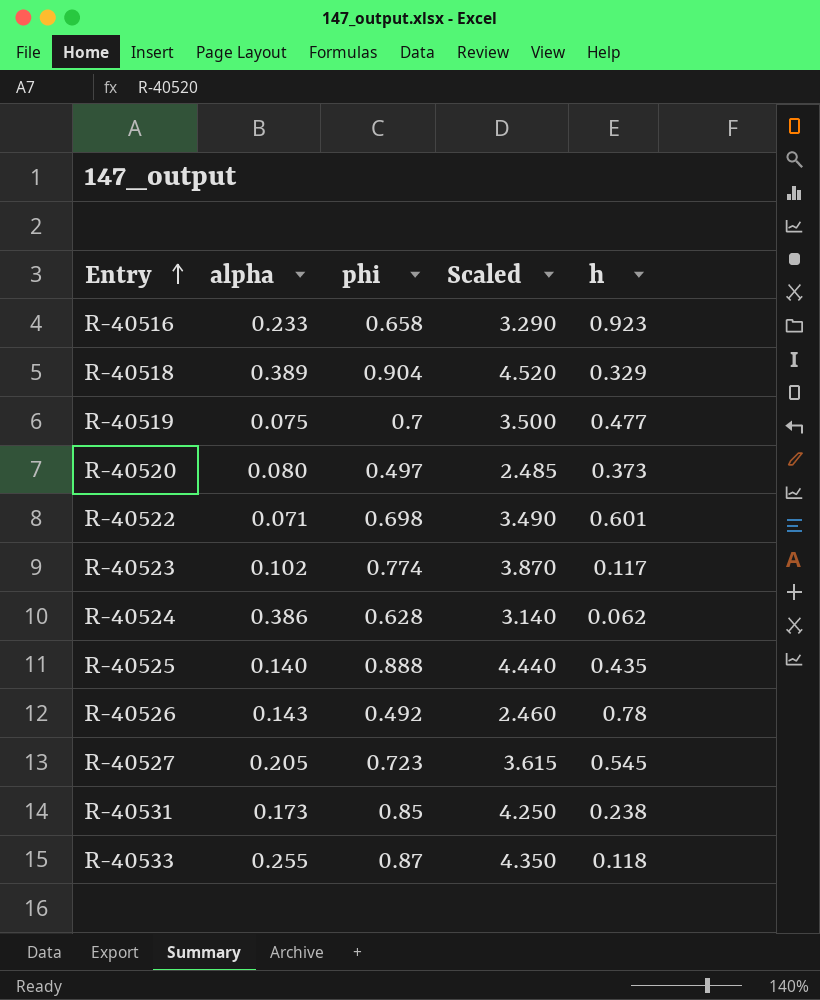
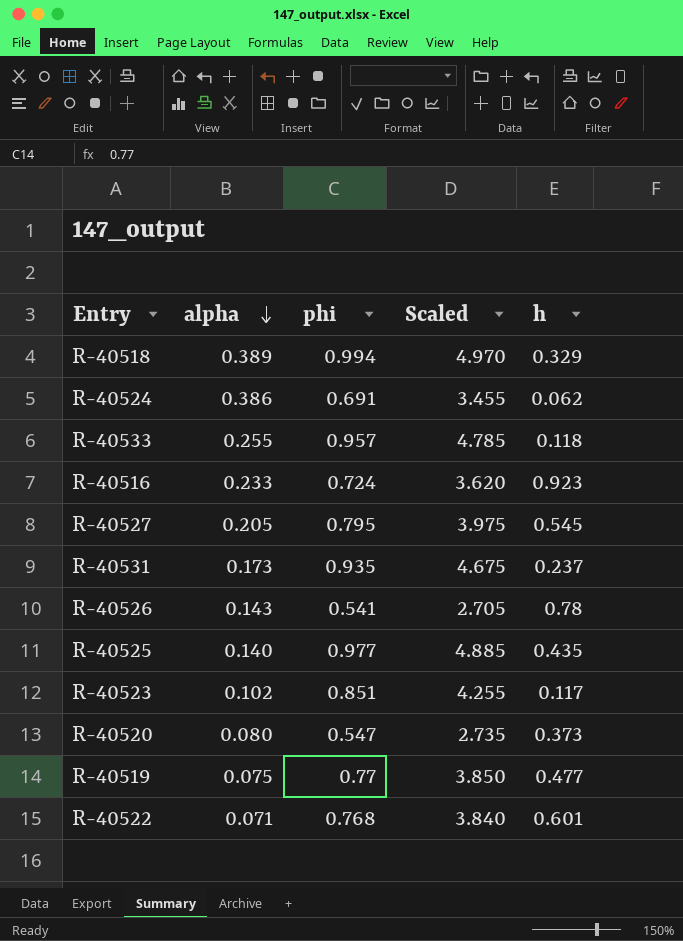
row order: Entry ascending -> alpha descending
R-40518 | phi: 0.904 -> 0.994
R-40518 | Scaled: 4.520 -> 4.970
R-40524 | phi: 0.628 -> 0.691
R-40524 | Scaled: 3.140 -> 3.455
R-40533 | phi: 0.87 -> 0.957
R-40533 | Scaled: 4.350 -> 4.785
R-40516 | phi: 0.658 -> 0.724
R-40516 | Scaled: 3.290 -> 3.620
R-40527 | phi: 0.723 -> 0.795
R-40527 | Scaled: 3.615 -> 3.975
R-40531 | phi: 0.85 -> 0.935
R-40531 | Scaled: 4.250 -> 4.675
R-40531 | h: 0.238 -> 0.237
R-40526 | phi: 0.492 -> 0.541
R-40526 | Scaled: 2.460 -> 2.705
R-40525 | phi: 0.888 -> 0.977
R-40525 | Scaled: 4.440 -> 4.885
R-40523 | phi: 0.774 -> 0.851
R-40523 | Scaled: 3.870 -> 4.255
R-40520 | phi: 0.497 -> 0.547
R-40520 | Scaled: 2.485 -> 2.735
R-40519 | phi: 0.7 -> 0.77
R-40519 | Scaled: 3.500 -> 3.850
R-40522 | phi: 0.698 -> 0.768
R-40522 | Scaled: 3.490 -> 3.840

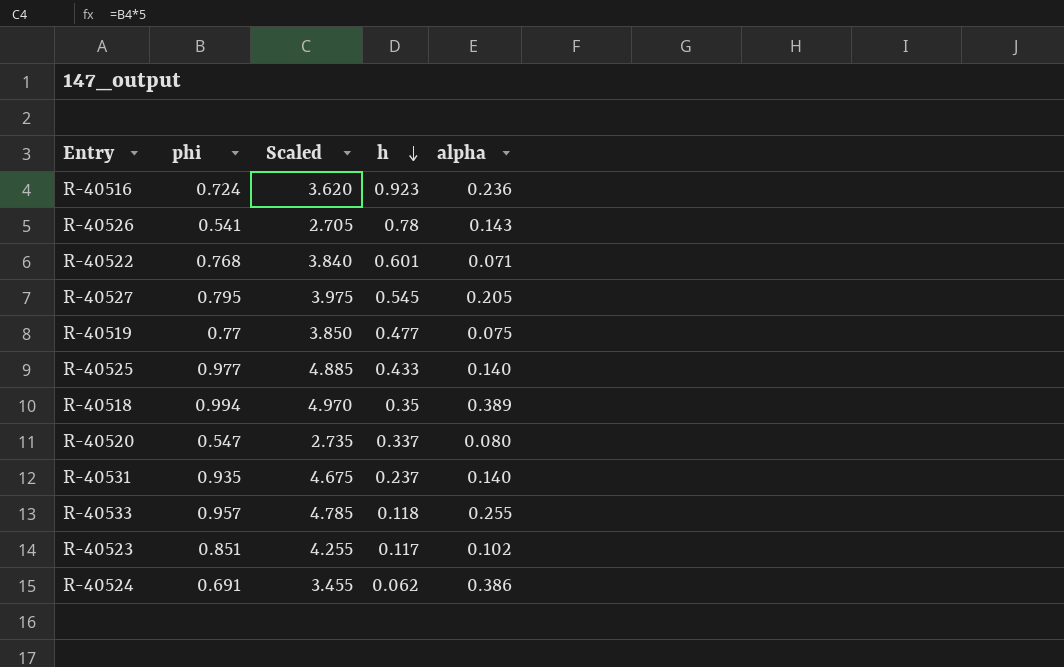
row order: alpha descending -> h descending
column alpha | position: 2 -> 5
R-40516 | alpha: 0.233 -> 0.236
R-40525 | h: 0.435 -> 0.433
R-40518 | h: 0.329 -> 0.35
R-40520 | h: 0.373 -> 0.337
R-40531 | alpha: 0.173 -> 0.140

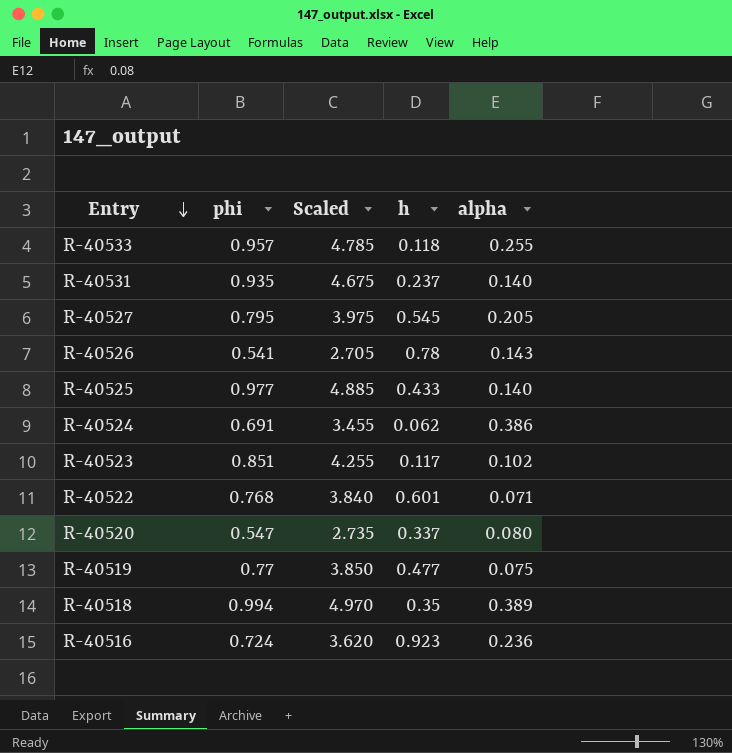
row order: h descending -> Entry descending

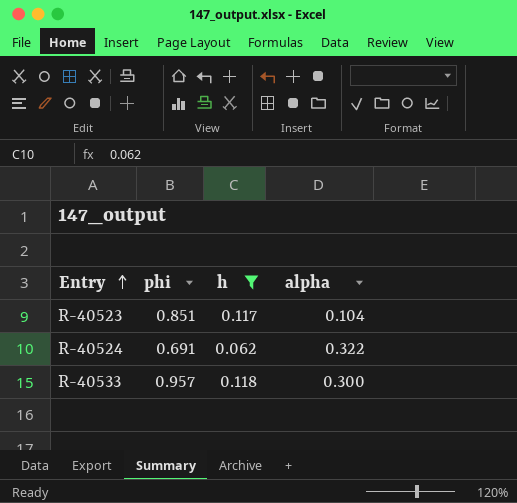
filter: none -> h <= 0.118
row order: Entry descending -> Entry ascending
column Scaled | formula: [phi] * 5 -> none
R-40523 | alpha: 0.102 -> 0.104
R-40524 | alpha: 0.386 -> 0.322
R-40533 | alpha: 0.255 -> 0.300

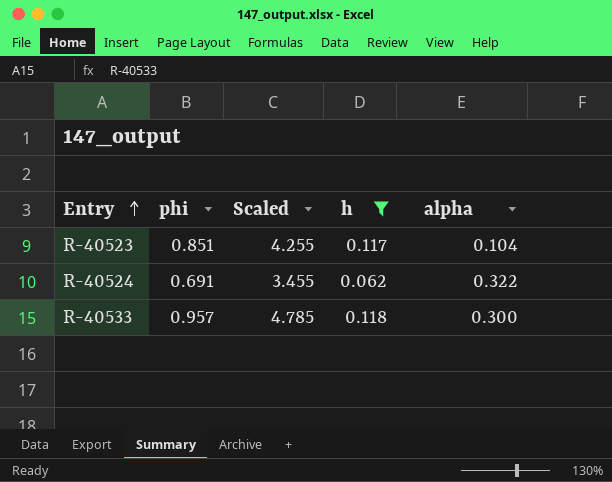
column Scaled | formula: none -> [phi] * 5

